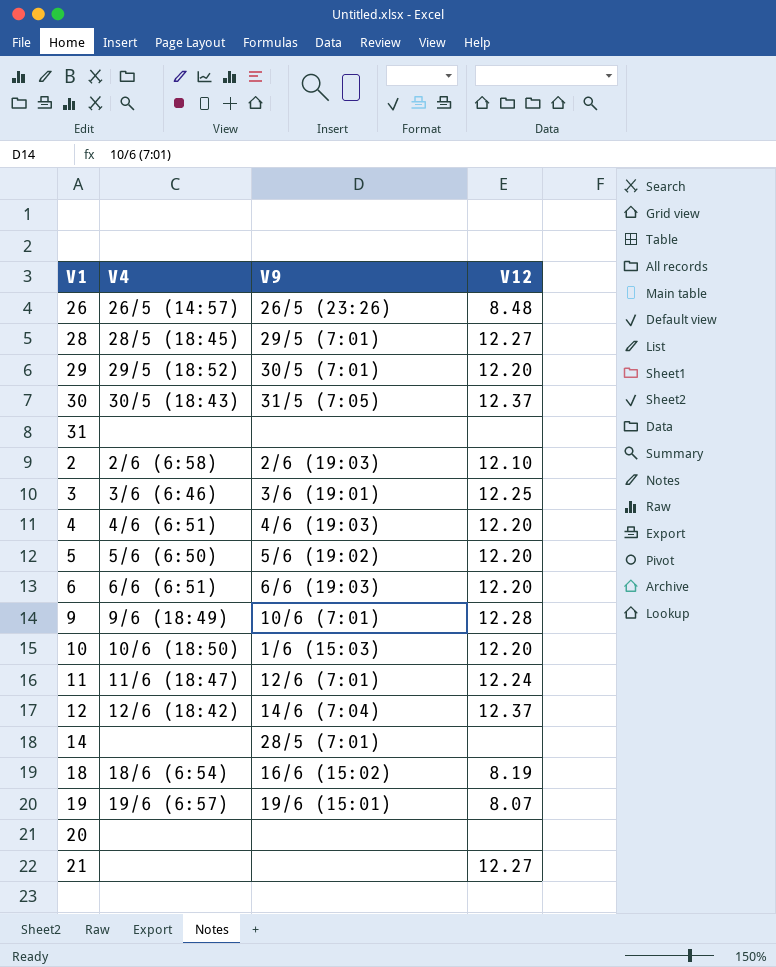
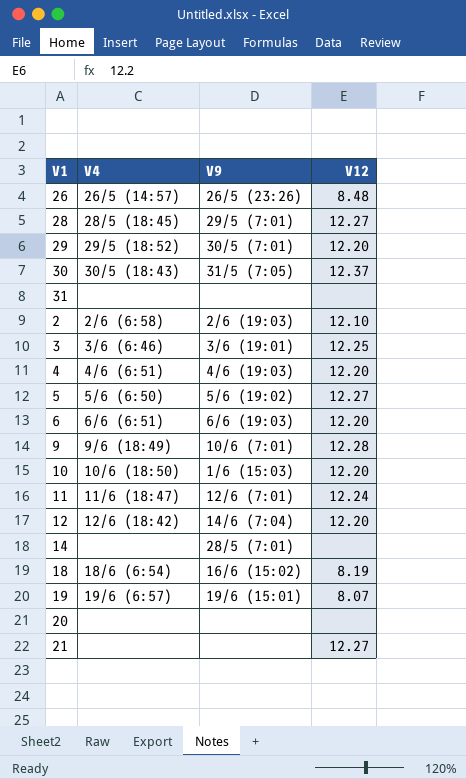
5 | V12: 12.20 -> 12.27
12 | V12: 12.37 -> 12.20

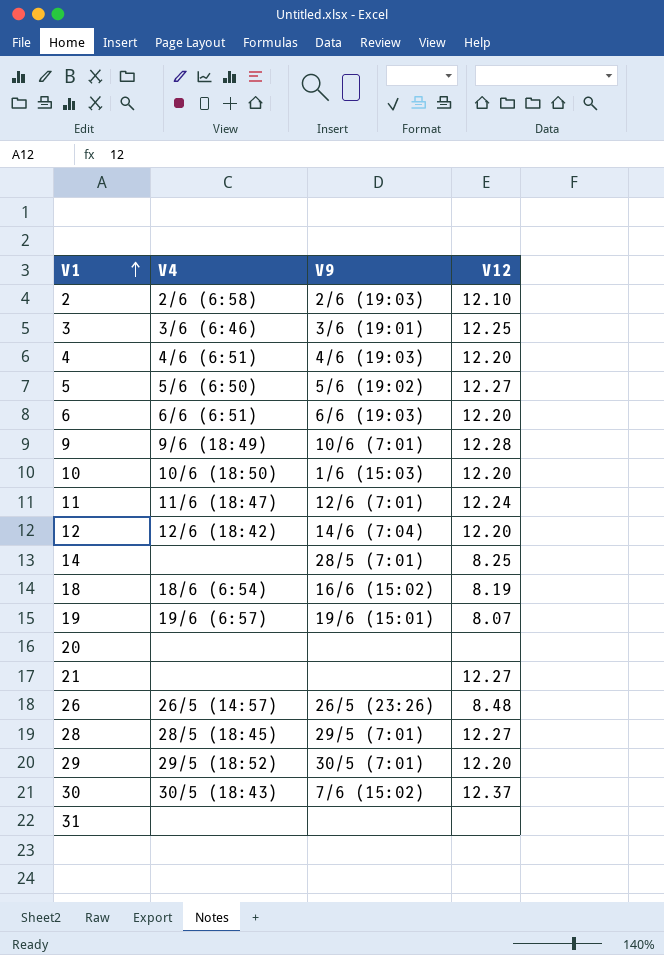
row order: none -> V1 ascending
14 | V12: none -> 8.25
30 | V9: 31/5 (7:05) -> 7/6 (15:02)

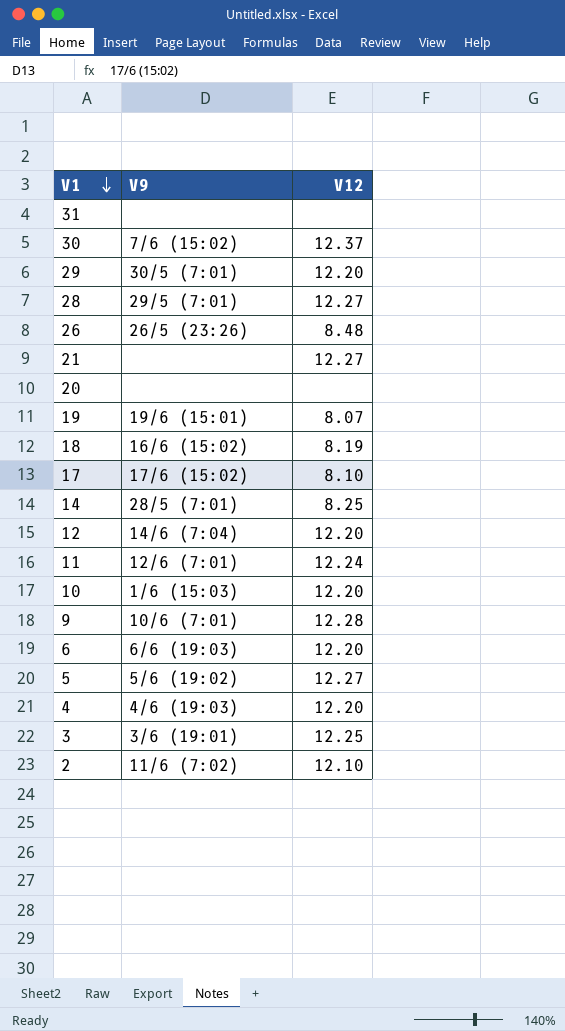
row order: V1 ascending -> V1 descending
column V4 | position: 2 -> none
row 17: none -> 17/6 (15:02) | 8.10
2 | V9: 2/6 (19:03) -> 11/6 (7:02)

